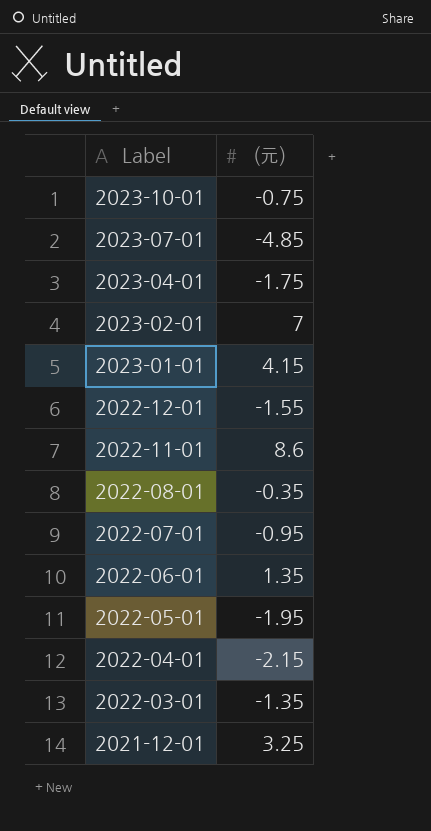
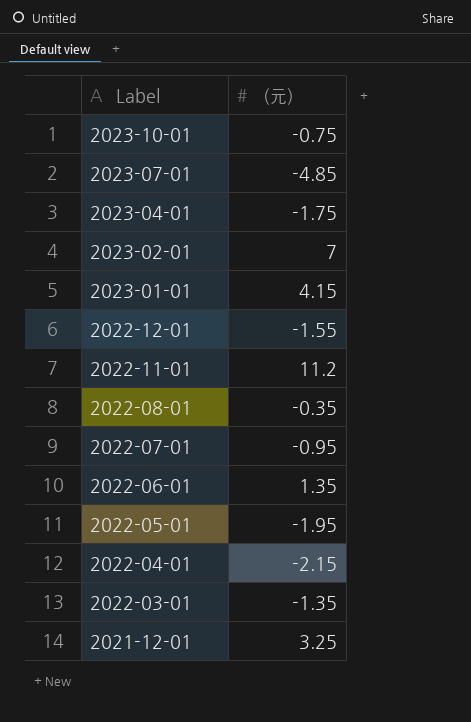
2022-11-01 | (元): 8.6 -> 11.2

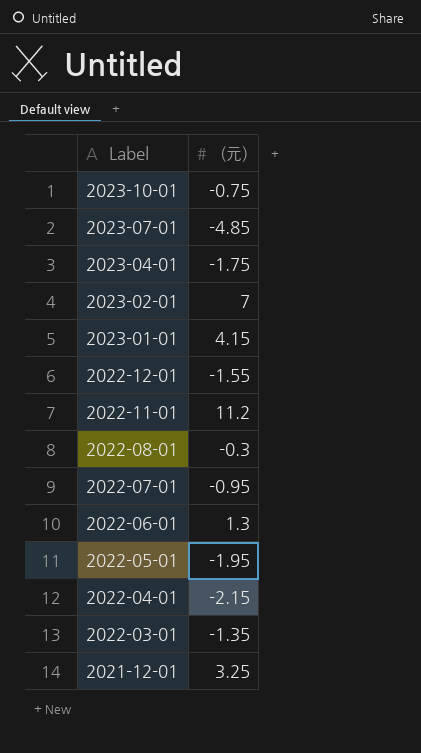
2022-08-01 | (元): -0.35 -> -0.3
2022-06-01 | (元): 1.35 -> 1.3

